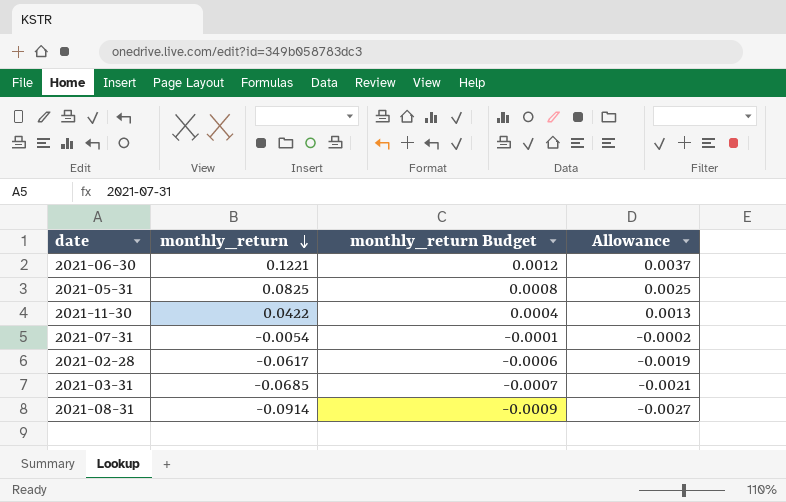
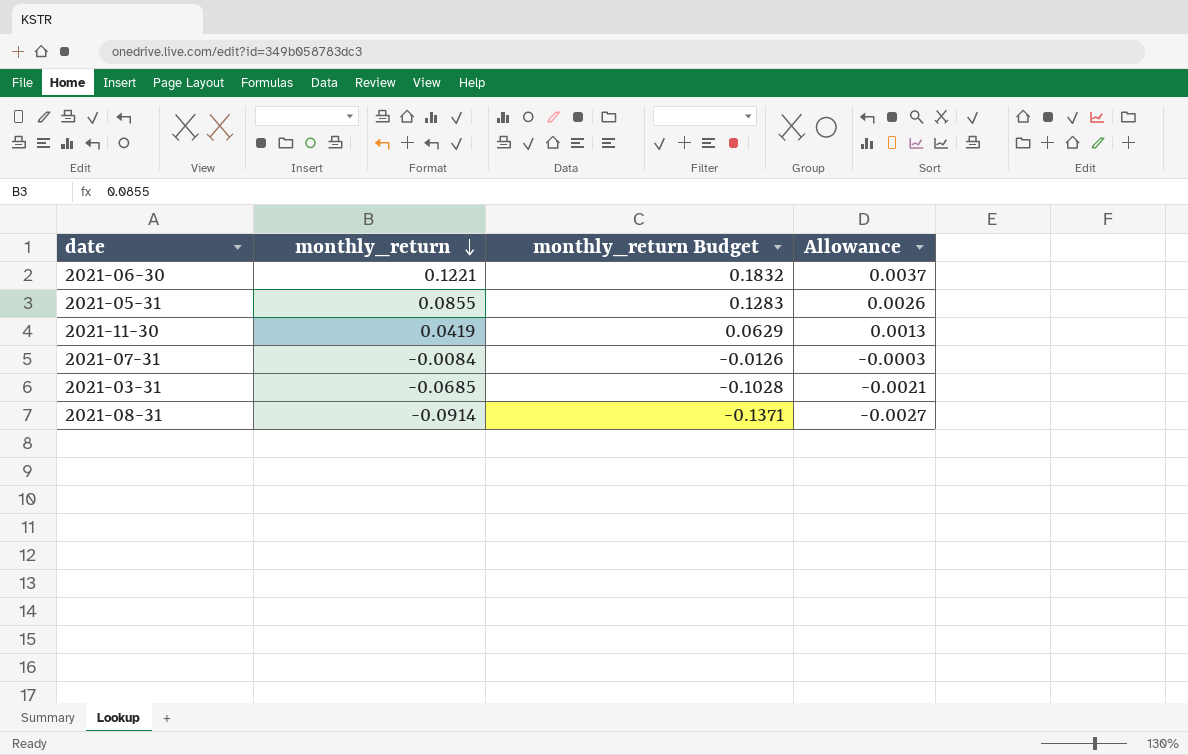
column monthly_return Budget | formula: [monthly_return] * 0.01 -> [monthly_return] * 1.5
row 2021-02-28: -0.0617 | -0.0006 | -0.0019 -> none
2021-05-31 | monthly_return: 0.0825 -> 0.0855
2021-05-31 | Allowance: 0.0025 -> 0.0026
2021-11-30 | monthly_return: 0.0422 -> 0.0419
2021-07-31 | monthly_return: -0.0054 -> -0.0084
2021-07-31 | Allowance: -0.0002 -> -0.0003

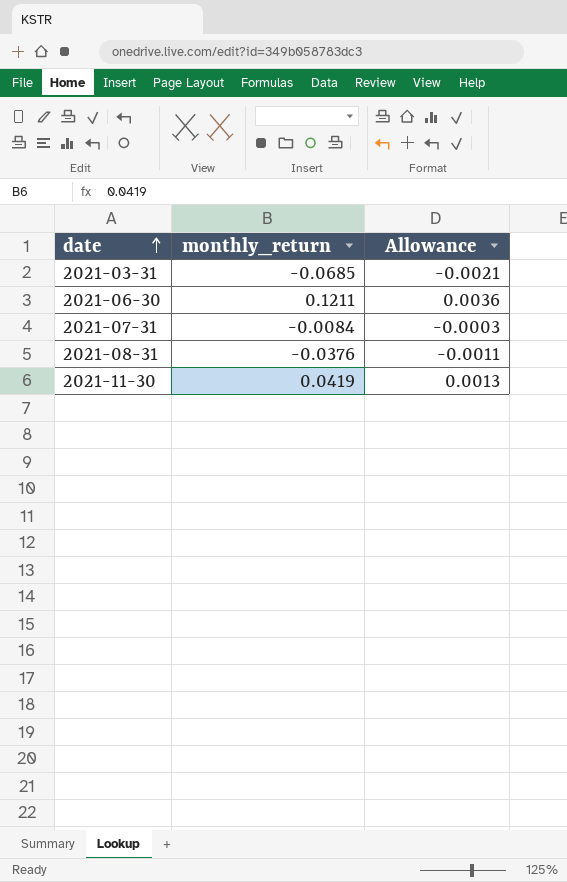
row order: monthly_return descending -> date ascending
column monthly_return Budget | formula: [monthly_return] * 1.5 -> none
row 2021-05-31: 0.0855 | 0.1283 | 0.0026 -> none
2021-06-30 | monthly_return: 0.1221 -> 0.1211
2021-06-30 | Allowance: 0.0037 -> 0.0036
2021-08-31 | monthly_return: -0.0914 -> -0.0376
2021-08-31 | Allowance: -0.0027 -> -0.0011

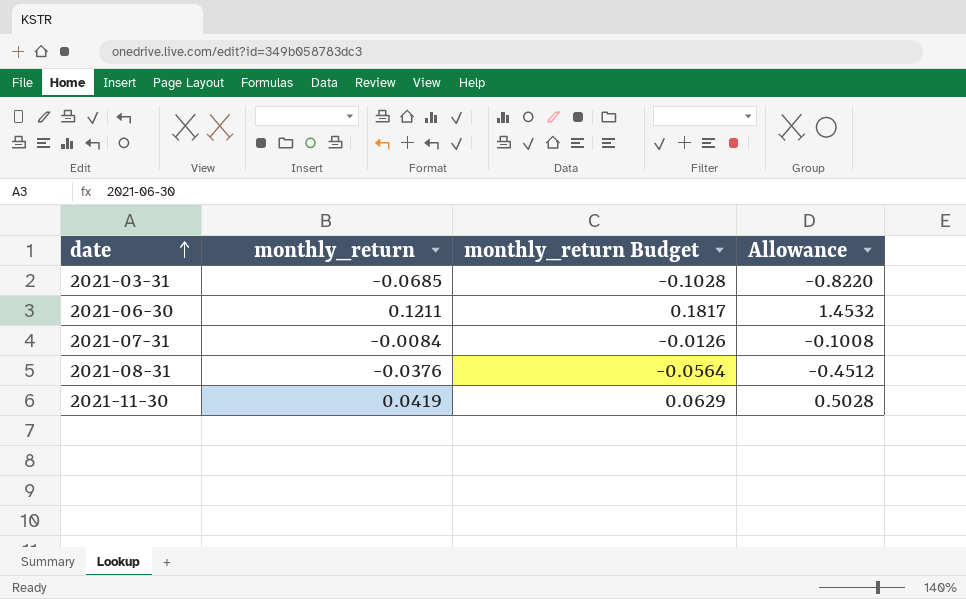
column monthly_return Budget | formula: none -> [monthly_return] * 1.5
column Allowance | formula: [monthly_return] * 0.03 -> [monthly_return] * 12

